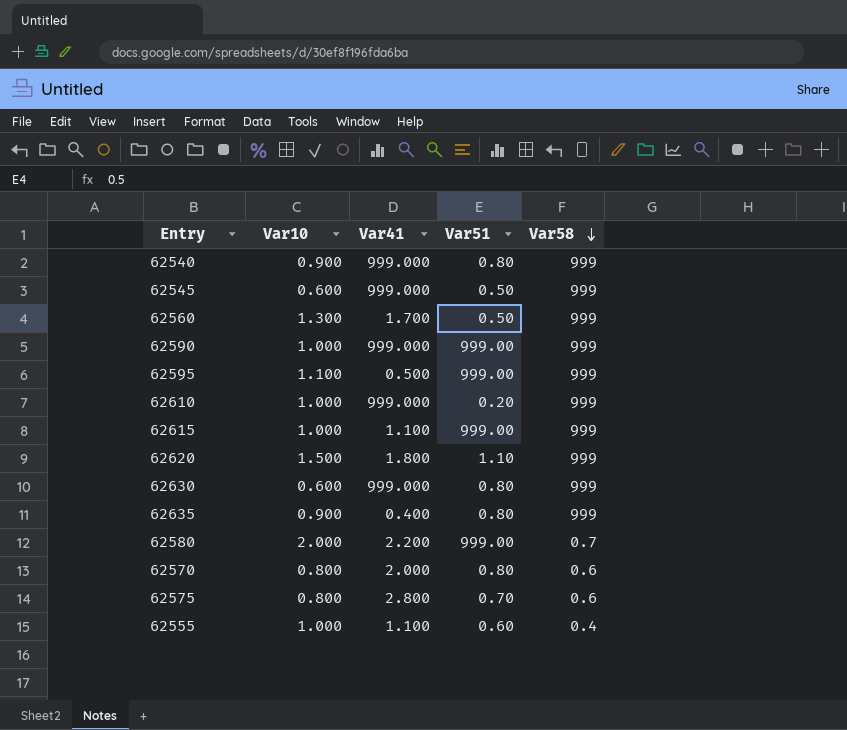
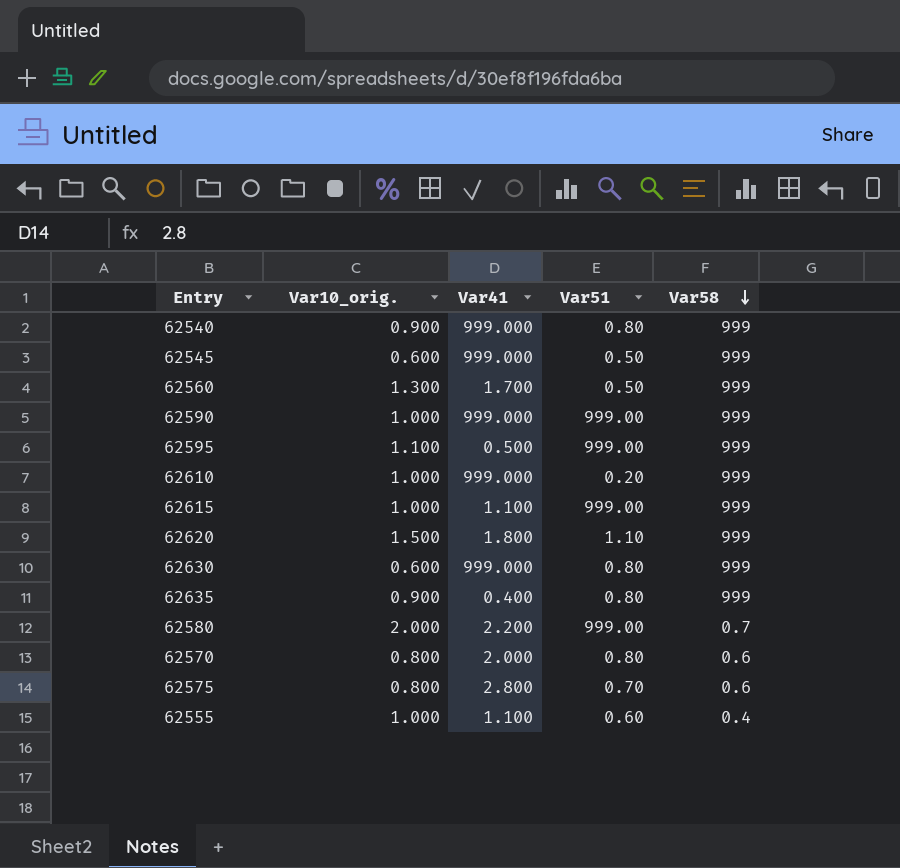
column name: Var10 -> Var10_orig.

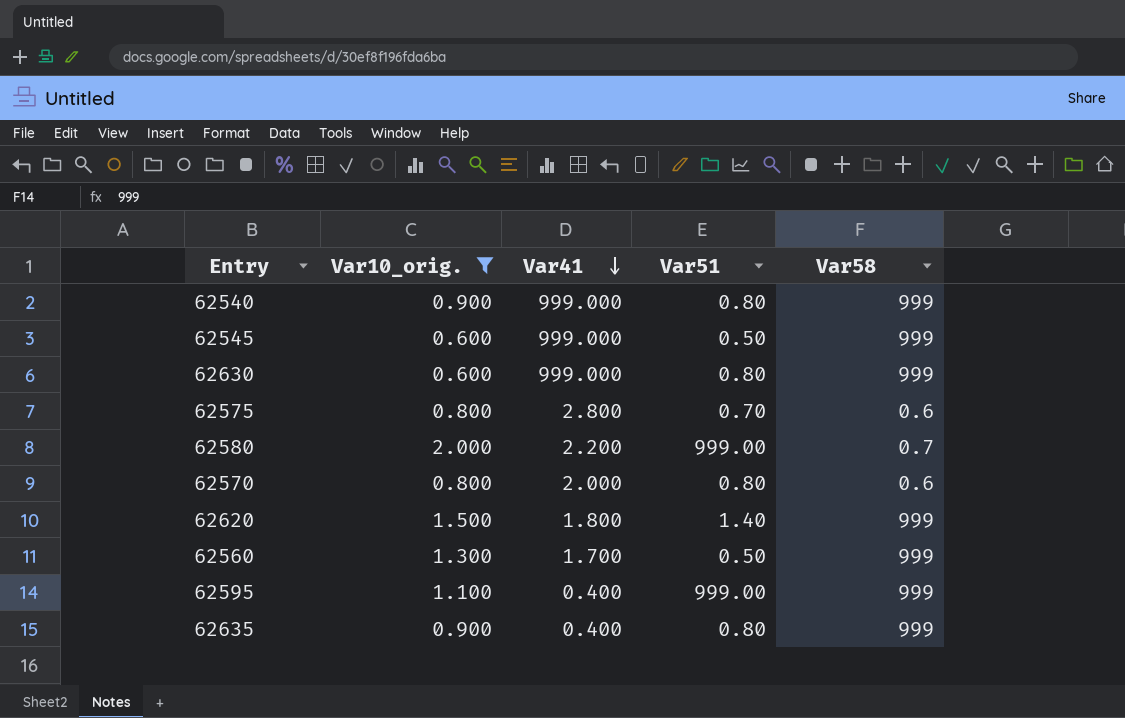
filter: none -> Var10_orig. != 1.000
row order: Var58 descending -> Var41 descending
62620 | Var51: 1.10 -> 1.40
62595 | Var41: 0.500 -> 0.400

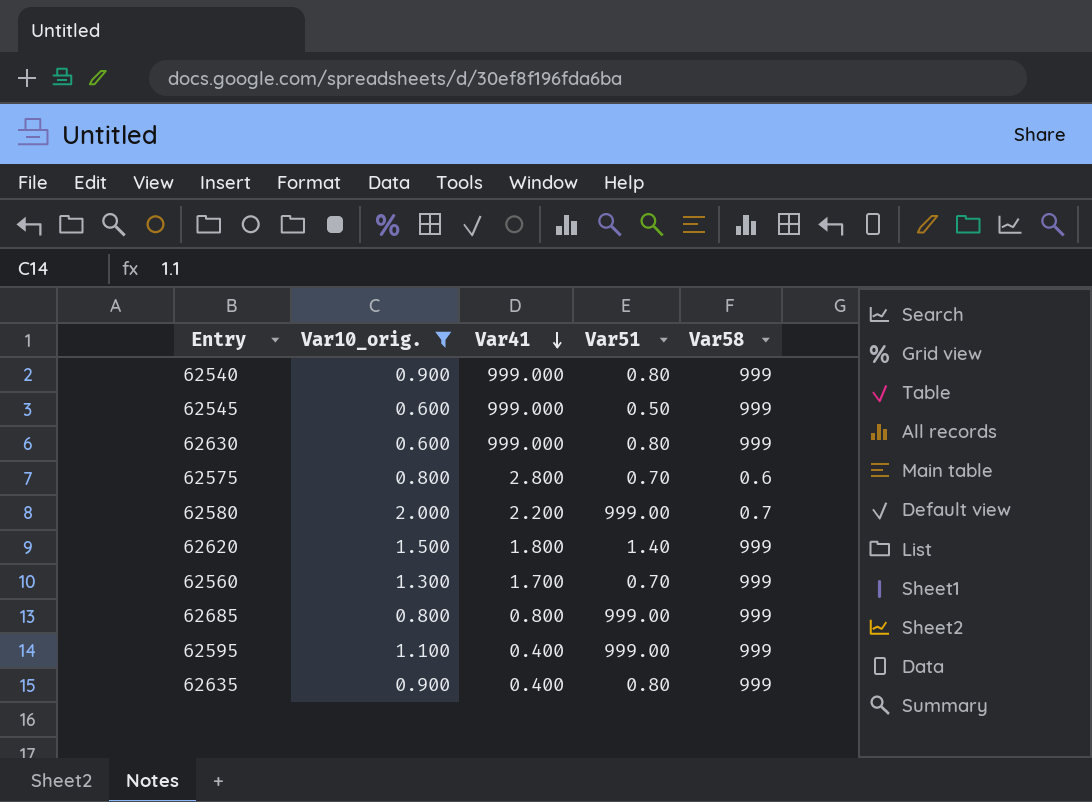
row 62570: 0.800 | 2.000 | 0.80 | 0.6 -> none
62560 | Var51: 0.50 -> 0.70
row 62685: none -> 0.800 | 0.800 | 999.00 | 999

